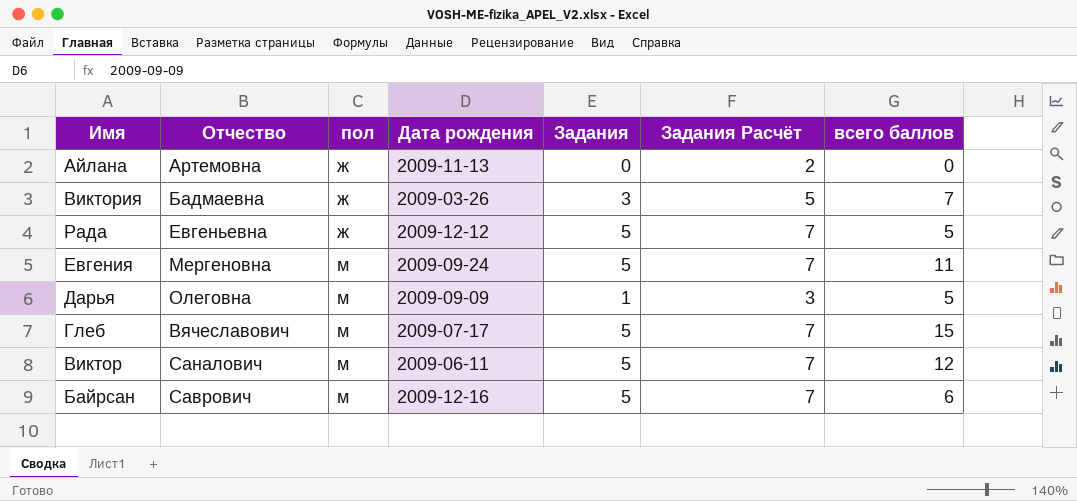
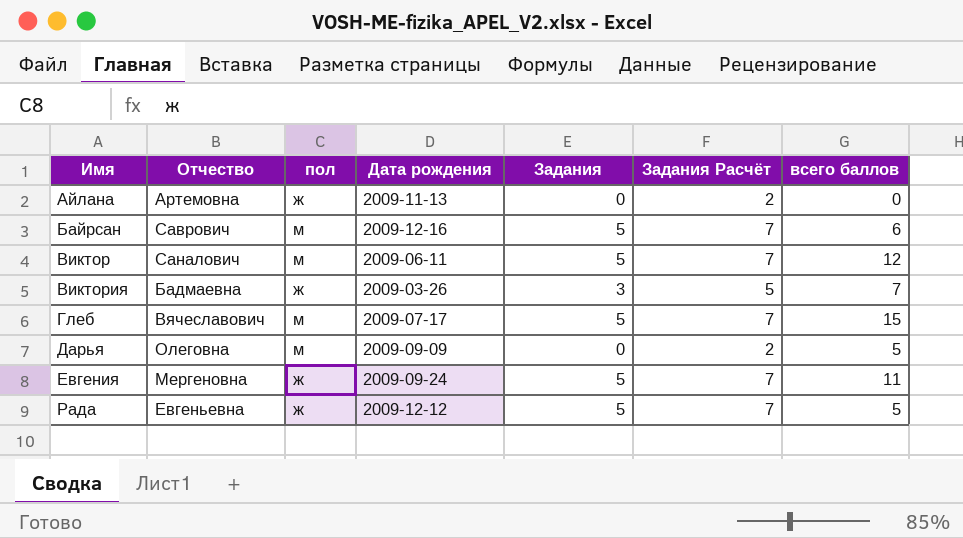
row order: пол ascending -> Имя ascending
Дарья | Задания: 1 -> 0
Дарья | Задания Расчёт: 3 -> 2
Евгения | пол: м -> ж

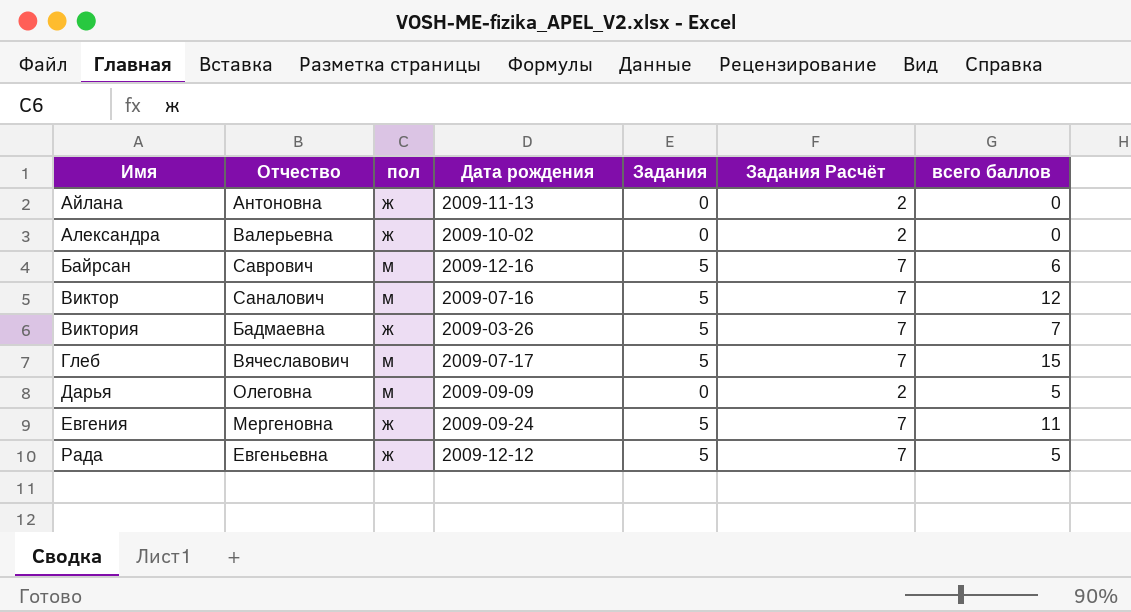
Айлана | Отчество: Артемовна -> Антоновна
row Александра: none -> Валерьевна | ж | 2009-10-02 | 0 | 2 | 0
Виктор | Дата рождения: 2009-06-11 -> 2009-07-16
Виктория | Задания: 3 -> 5
Виктория | Задания Расчёт: 5 -> 7

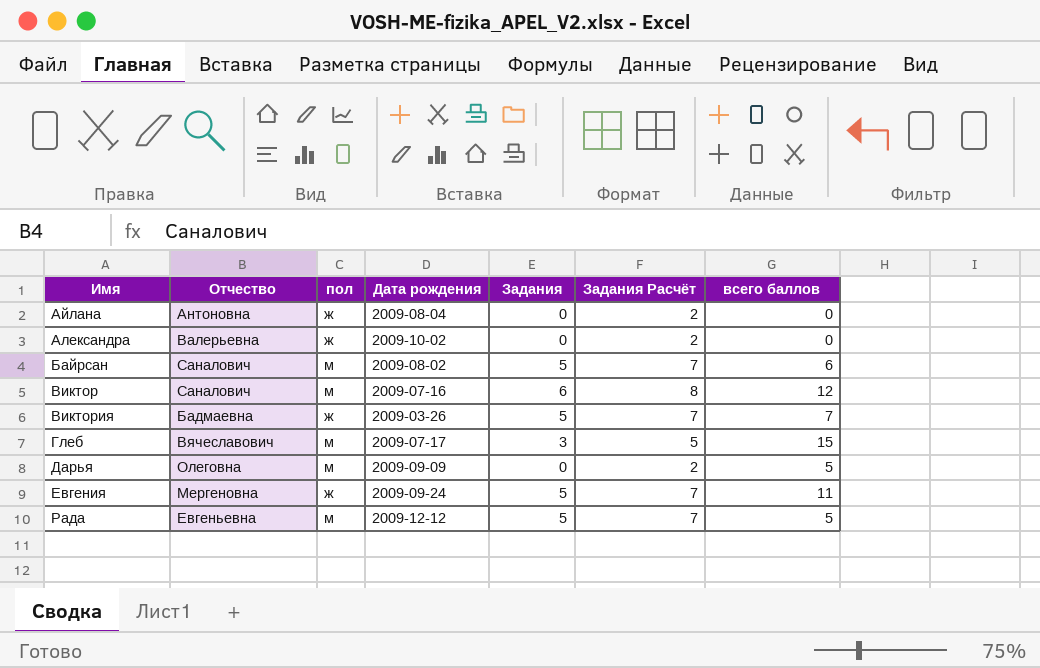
Айлана | Дата рождения: 2009-11-13 -> 2009-08-04
Байрсан | Отчество: Саврович -> Саналович
Байрсан | Дата рождения: 2009-12-16 -> 2009-08-02
Виктор | Задания: 5 -> 6
Виктор | Задания Расчёт: 7 -> 8
Глеб | Задания: 5 -> 3
Глеб | Задания Расчёт: 7 -> 5
Рада | пол: ж -> м

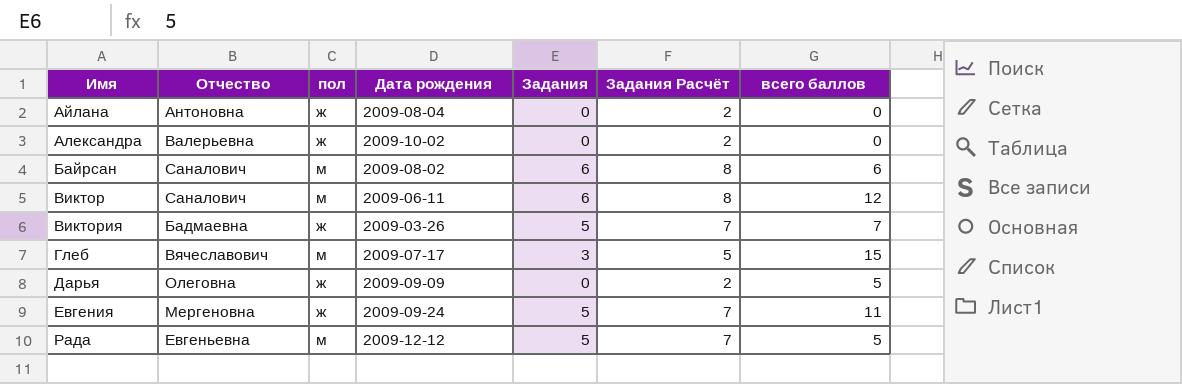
Байрсан | Задания: 5 -> 6
Байрсан | Задания Расчёт: 7 -> 8
Виктор | Дата рождения: 2009-07-16 -> 2009-06-11
Дарья | пол: м -> ж

